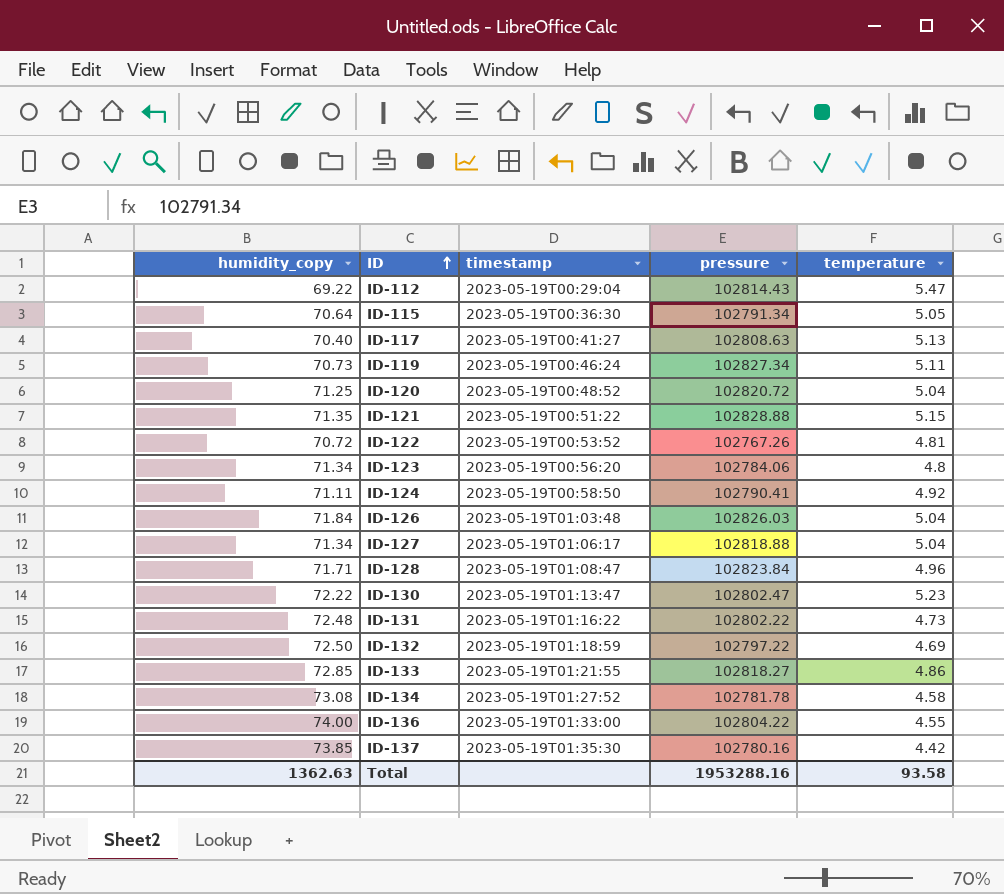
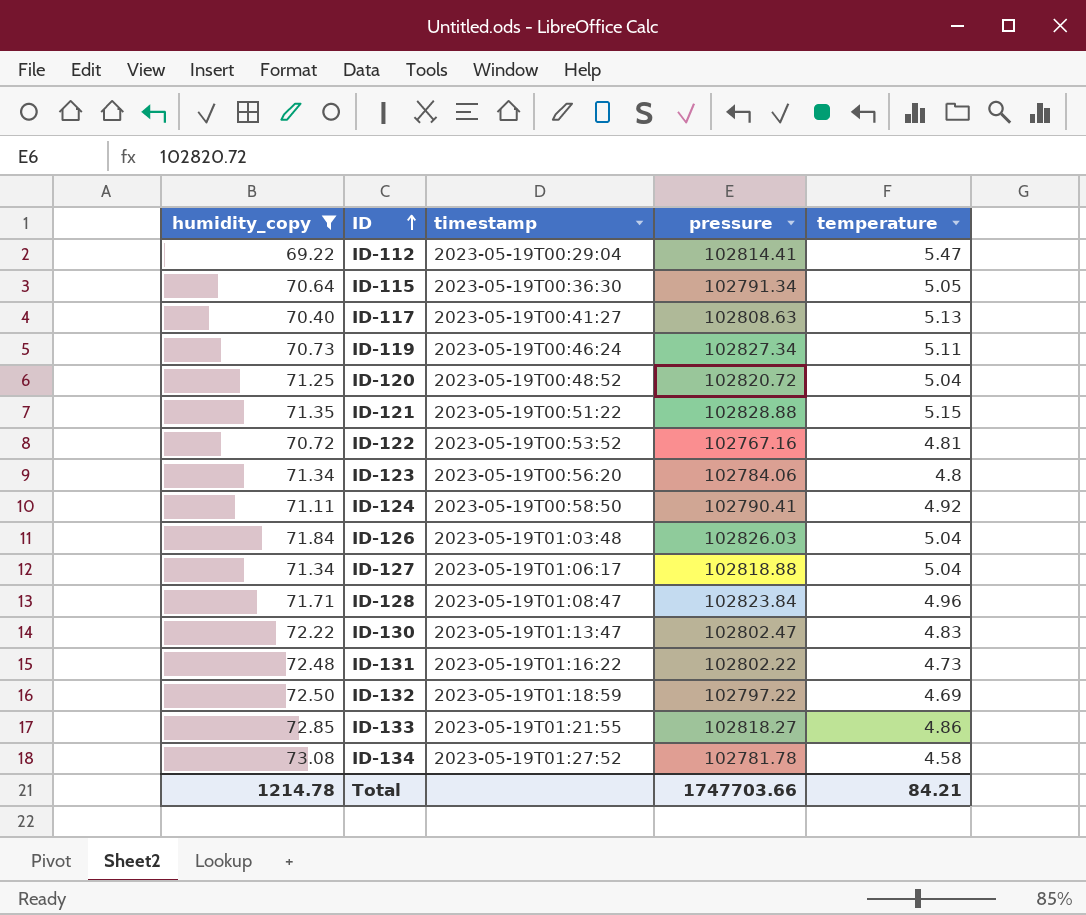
filter: none -> humidity_copy <= 73.08
ID-112 | pressure: 102814.43 -> 102814.41
ID-122 | pressure: 102767.26 -> 102767.16
ID-130 | temperature: 5.23 -> 4.83
Total | humidity_copy: 1362.63 -> 1214.78
Total | pressure: 1953288.16 -> 1747703.66
Total | temperature: 93.58 -> 84.21

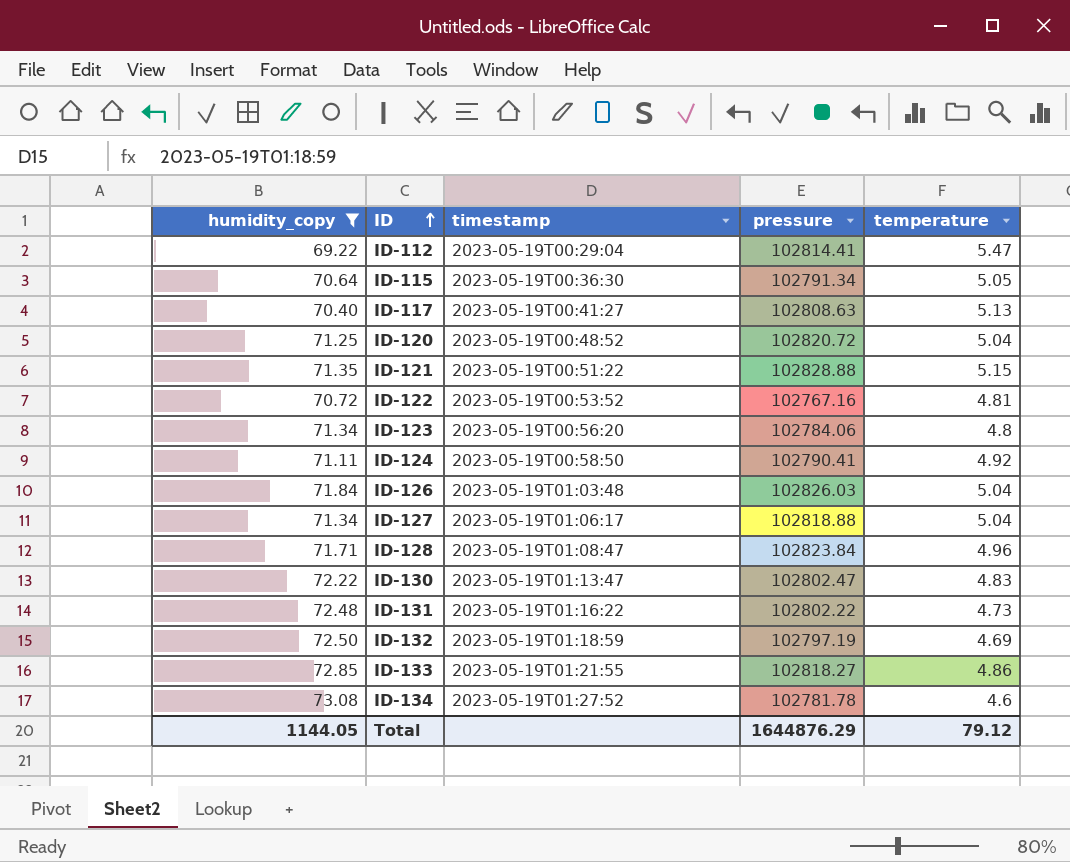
row ID-119: 70.73 | 2023-05-19T00:46:24 | 102827.34 | 5.11 -> none
ID-132 | pressure: 102797.22 -> 102797.19
ID-134 | temperature: 4.58 -> 4.6
Total | humidity_copy: 1214.78 -> 1144.05
Total | pressure: 1747703.66 -> 1644876.29
Total | temperature: 84.21 -> 79.12

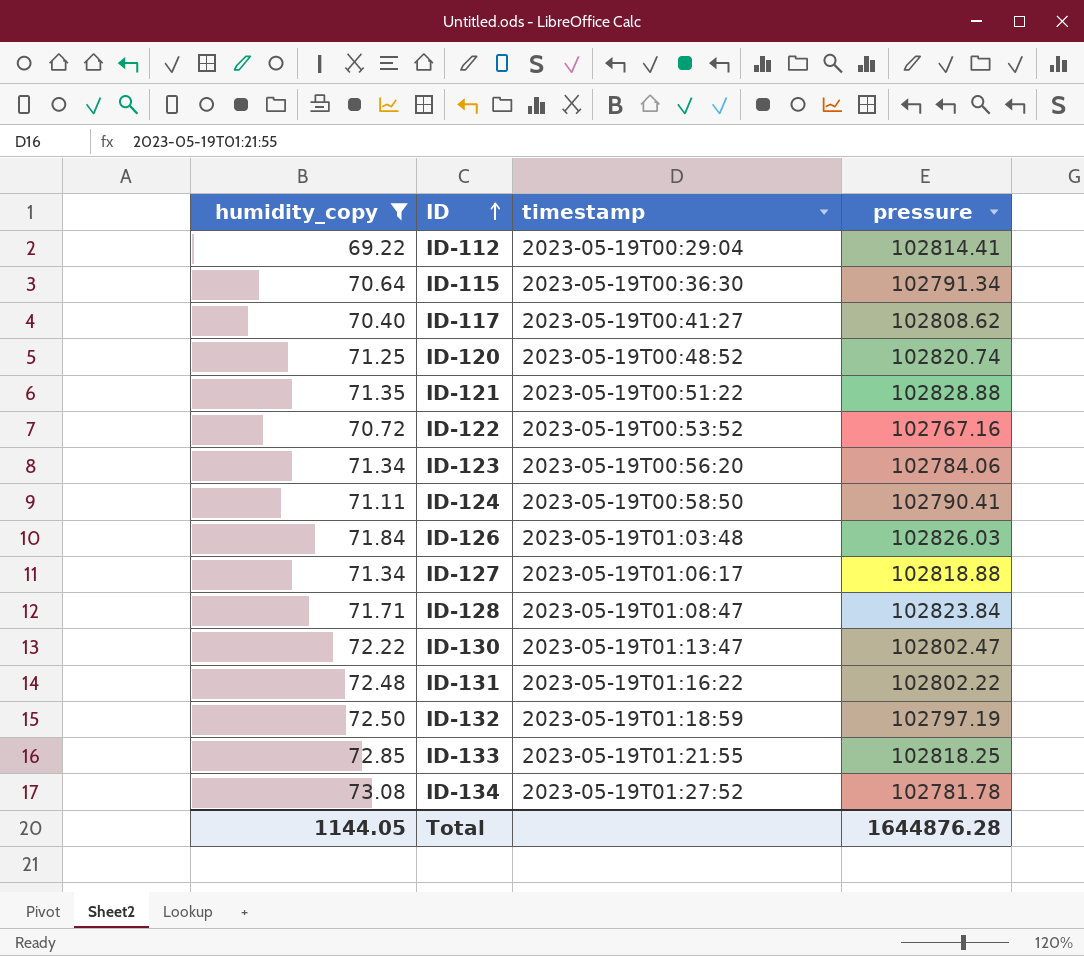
column temperature | position: 5 -> none
ID-117 | pressure: 102808.63 -> 102808.62
ID-120 | pressure: 102820.72 -> 102820.74
ID-133 | pressure: 102818.27 -> 102818.25
Total | pressure: 1644876.29 -> 1644876.28

